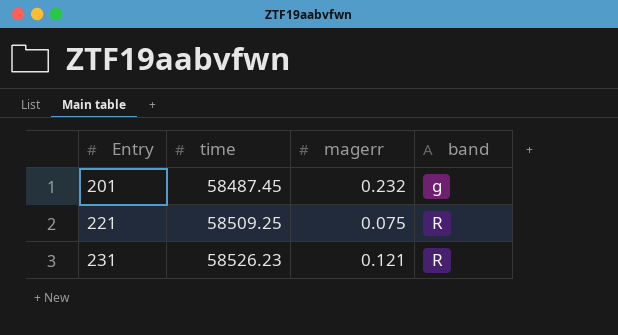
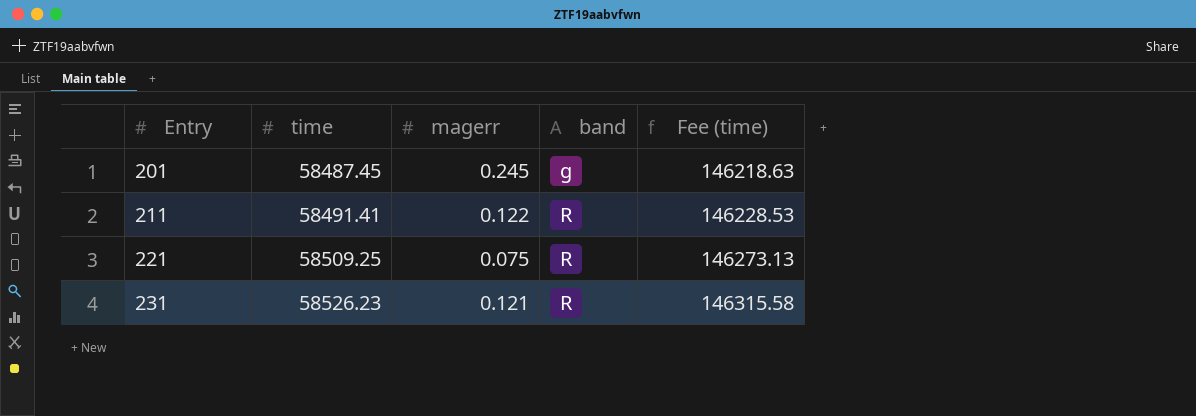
column Fee (time) | formula: none -> [time] * 2.5
201 | magerr: 0.232 -> 0.245
row 211: none -> 58491.41 | 0.122 | R | 146228.53

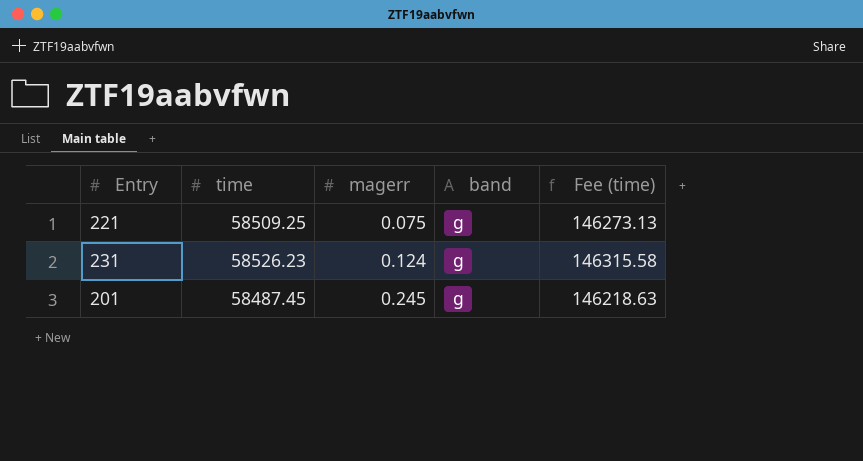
row order: Entry ascending -> magerr ascending
row 211: 58491.41 | 0.122 | R | 146228.53 -> none
221 | band: R -> g
231 | magerr: 0.121 -> 0.124
231 | band: R -> g

